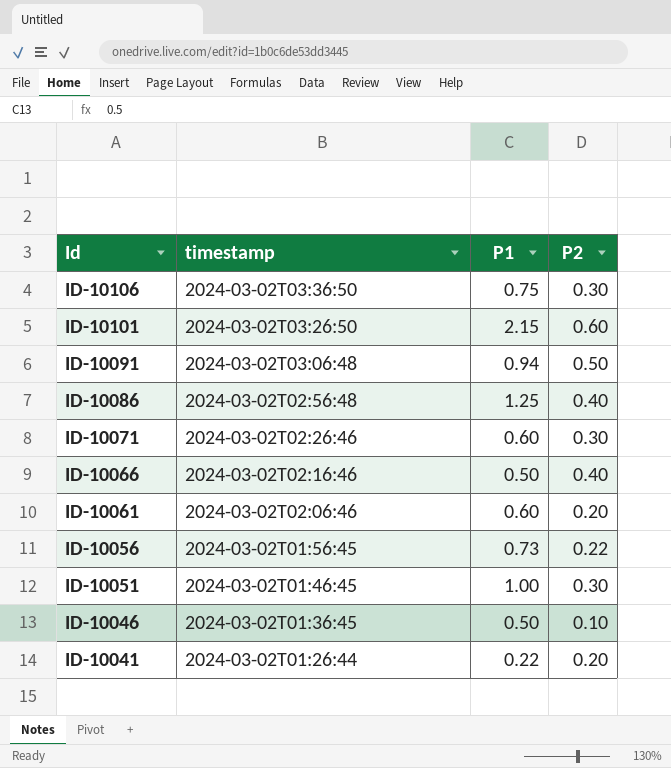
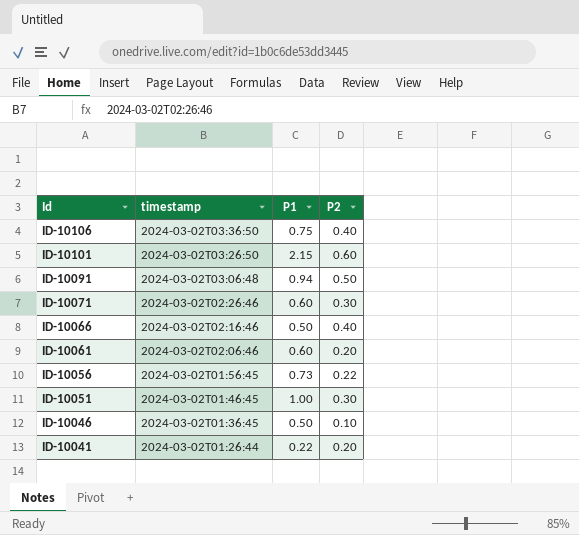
row ID-10086: 2024-03-02T02:56:48 | 1.25 | 0.40 -> none
ID-10106 | P2: 0.30 -> 0.40

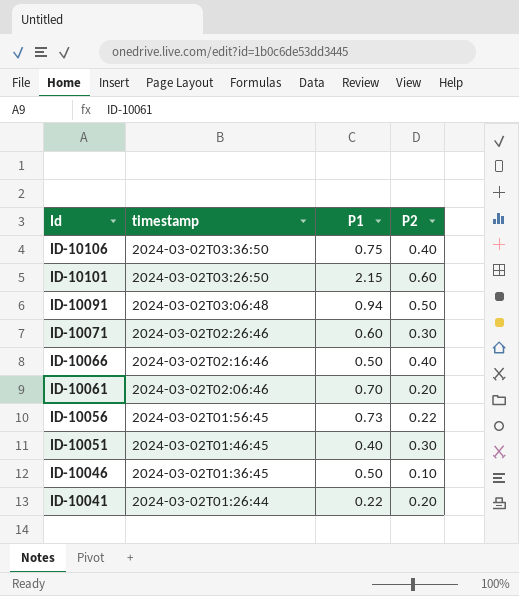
ID-10061 | P1: 0.60 -> 0.70
ID-10051 | P1: 1.00 -> 0.40

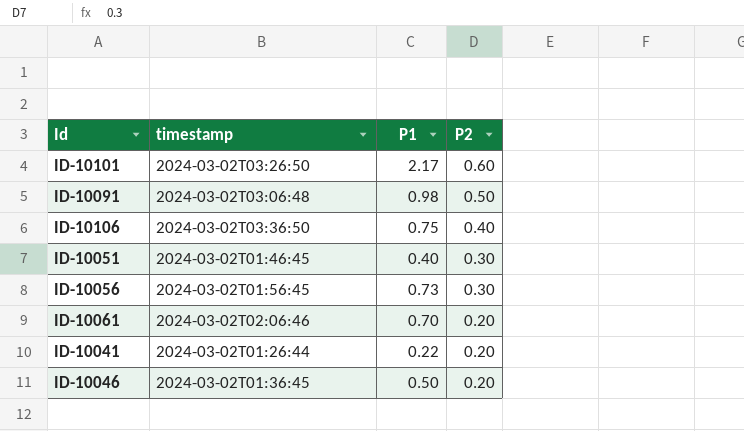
row order: Id descending -> P2 descending
row ID-10071: 2024-03-02T02:26:46 | 0.60 | 0.30 -> none
row ID-10066: 2024-03-02T02:16:46 | 0.50 | 0.40 -> none
ID-10101 | P1: 2.15 -> 2.17
ID-10091 | P1: 0.94 -> 0.98
ID-10056 | P2: 0.22 -> 0.30
ID-10046 | P2: 0.10 -> 0.20

